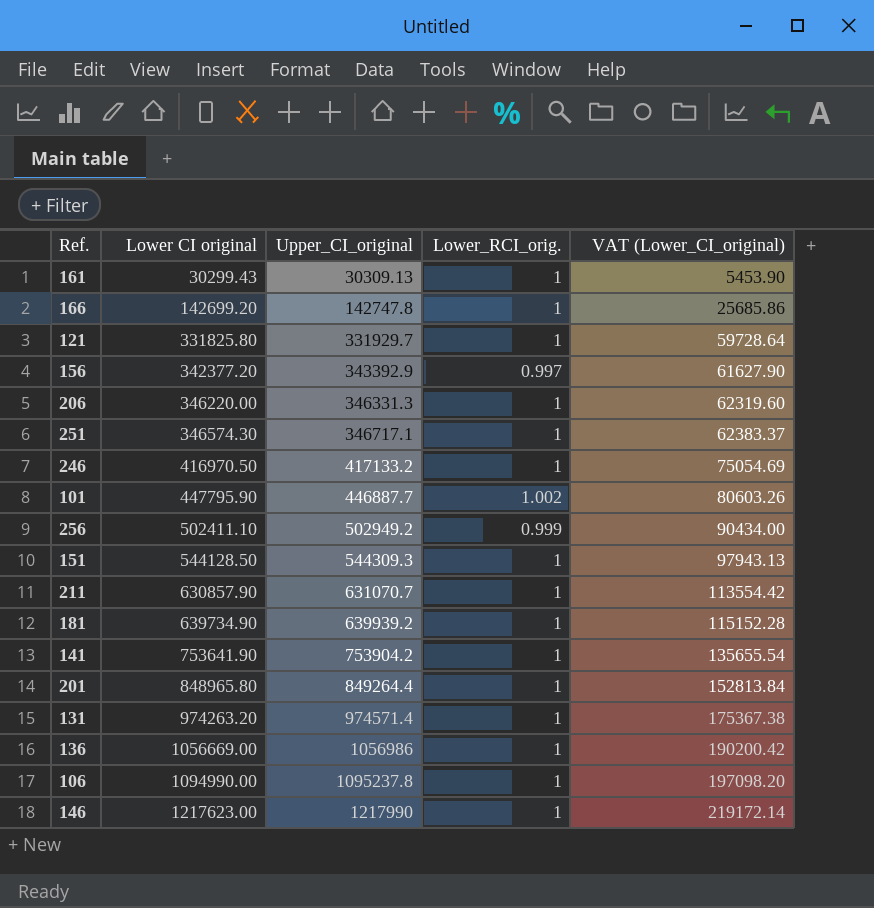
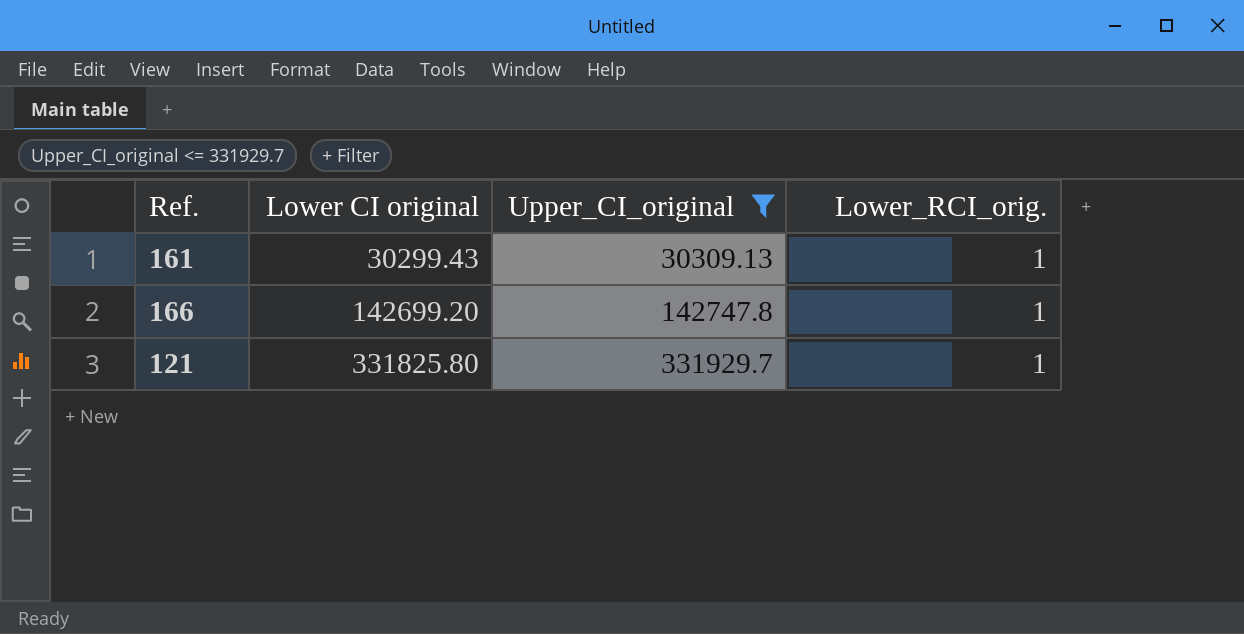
filter: none -> Upper_CI_original <= 331929.7
column VAT (Lower_CI_original) | formula: [Lower CI original] * 0.18 -> none

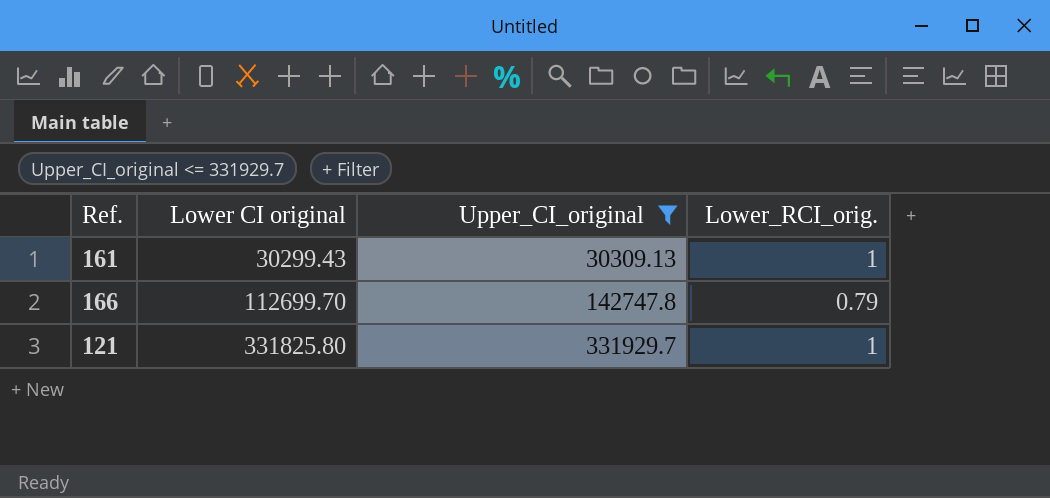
166 | Lower CI original: 142699.20 -> 112699.70
166 | Lower_RCI_orig.: 1 -> 0.79

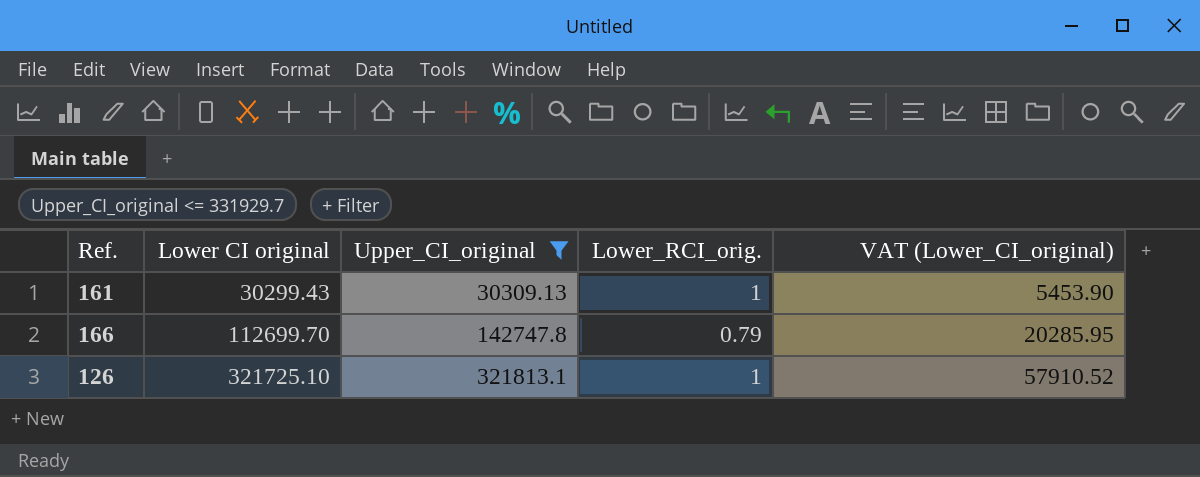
column VAT (Lower_CI_original) | formula: none -> [Lower CI original] * 0.18
row 121: 331825.80 | 331929.7 | 1 -> none
row 126: none -> 321725.10 | 321813.1 | 1 | 57910.52

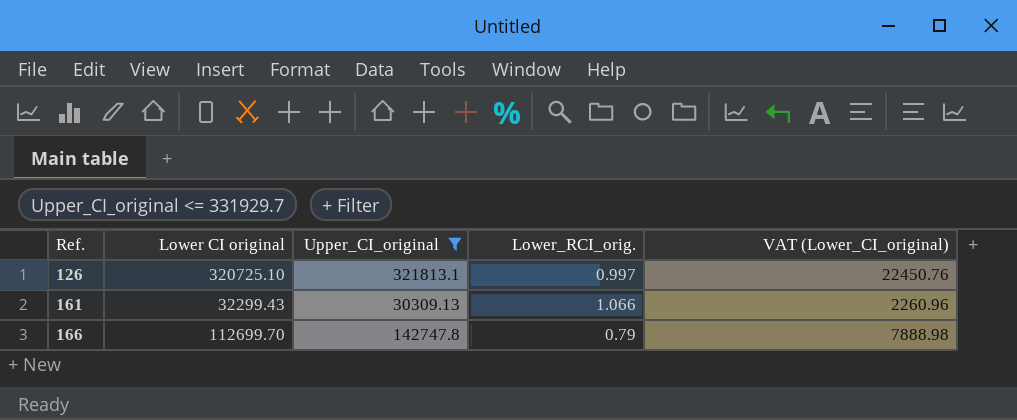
row order: Lower CI original ascending -> Ref. ascending
column VAT (Lower_CI_original) | formula: [Lower CI original] * 0.18 -> [Lower CI original] * 0.07
126 | Lower CI original: 321725.10 -> 320725.10
126 | Lower_RCI_orig.: 1 -> 0.997
161 | Lower CI original: 30299.43 -> 32299.43
161 | Lower_RCI_orig.: 1 -> 1.066

